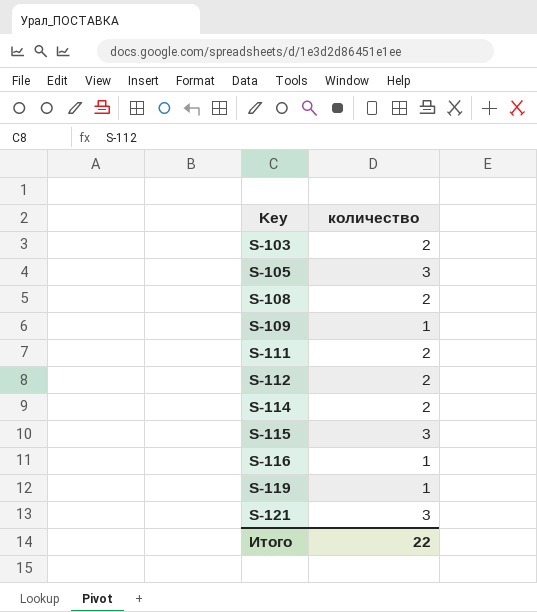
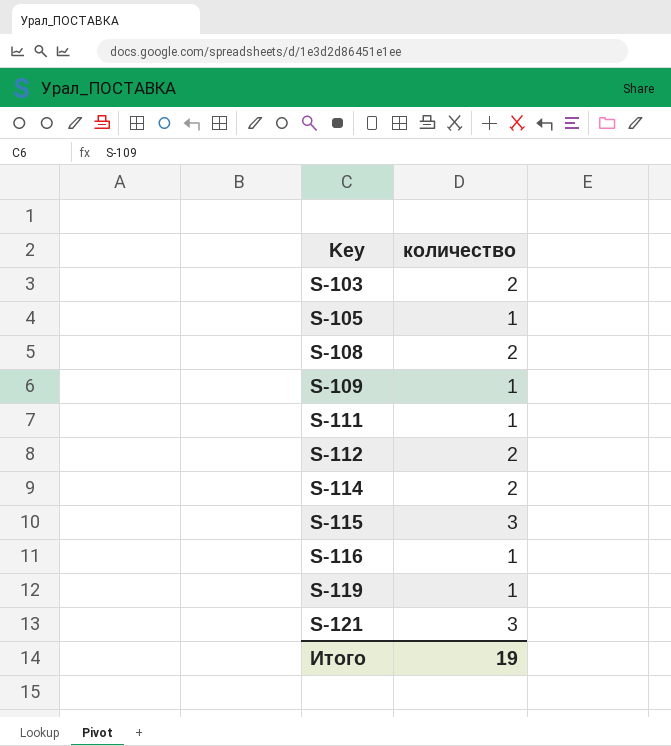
S-105 | количество: 3 -> 1
S-111 | количество: 2 -> 1
Итого | количество: 22 -> 19

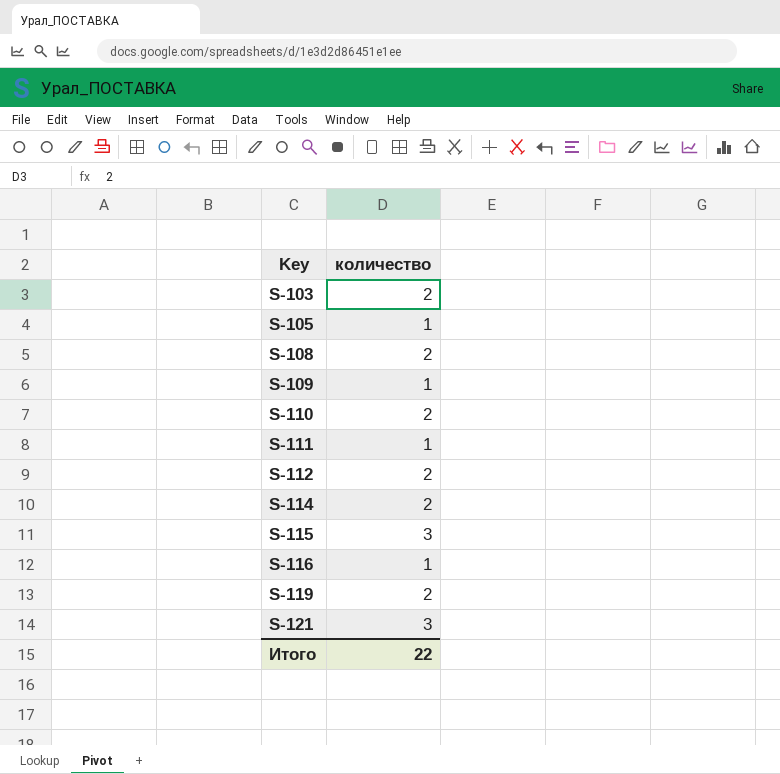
row S-110: none -> 2
S-119 | количество: 1 -> 2
Итого | количество: 19 -> 22

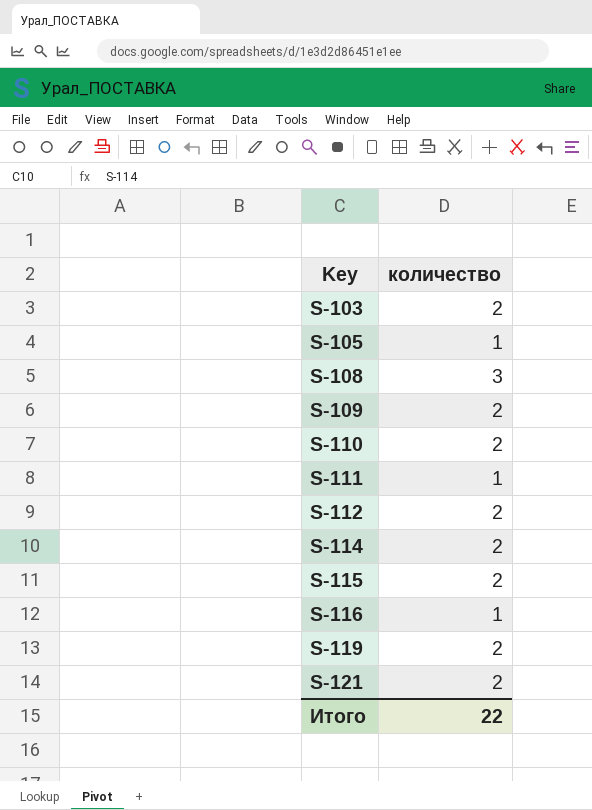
S-108 | количество: 2 -> 3
S-109 | количество: 1 -> 2
S-115 | количество: 3 -> 2
S-121 | количество: 3 -> 2

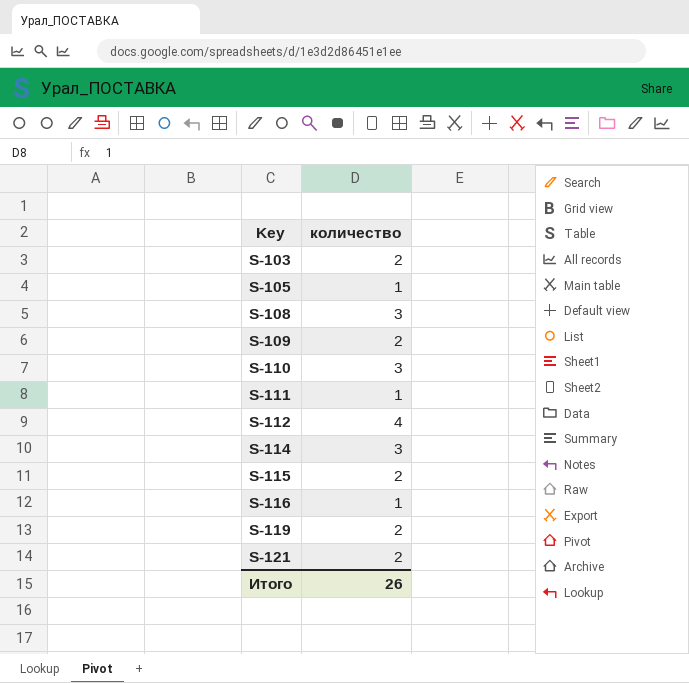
S-110 | количество: 2 -> 3
S-112 | количество: 2 -> 4
S-114 | количество: 2 -> 3
Итого | количество: 22 -> 26

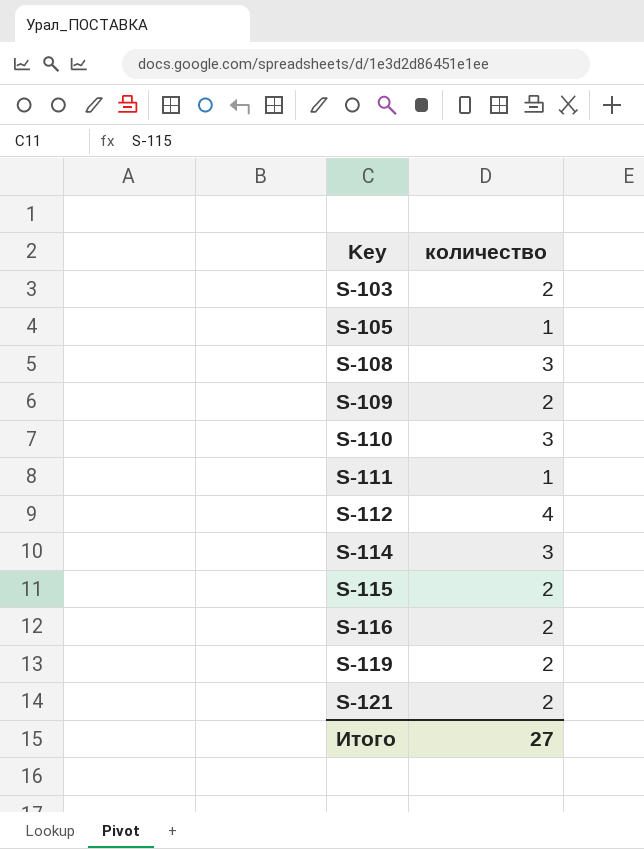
S-116 | количество: 1 -> 2
Итого | количество: 26 -> 27

